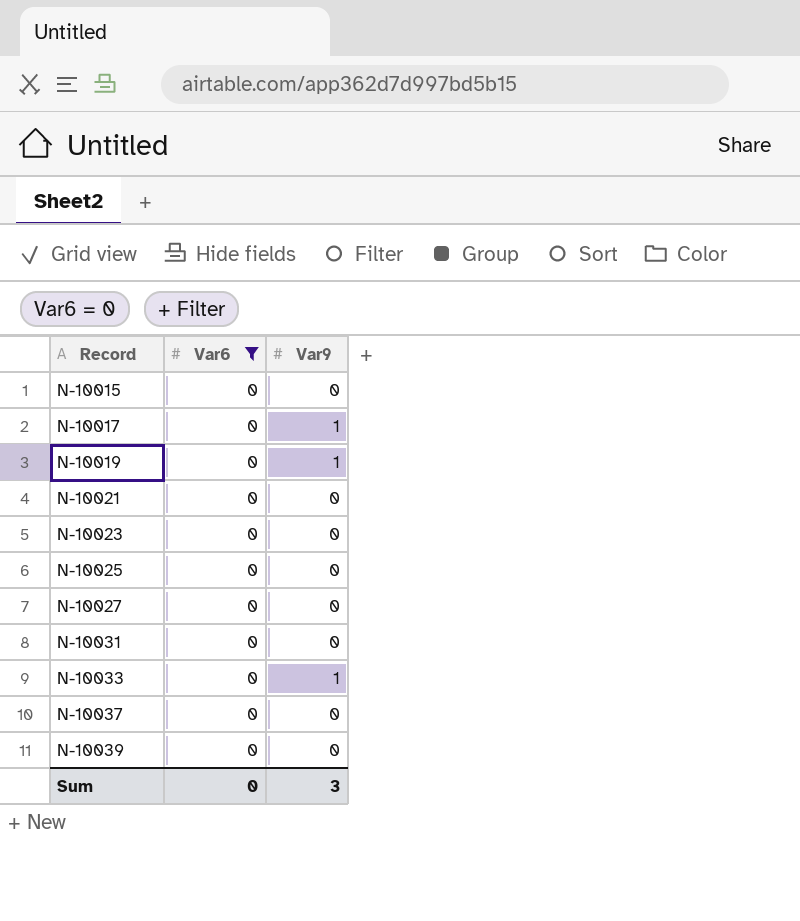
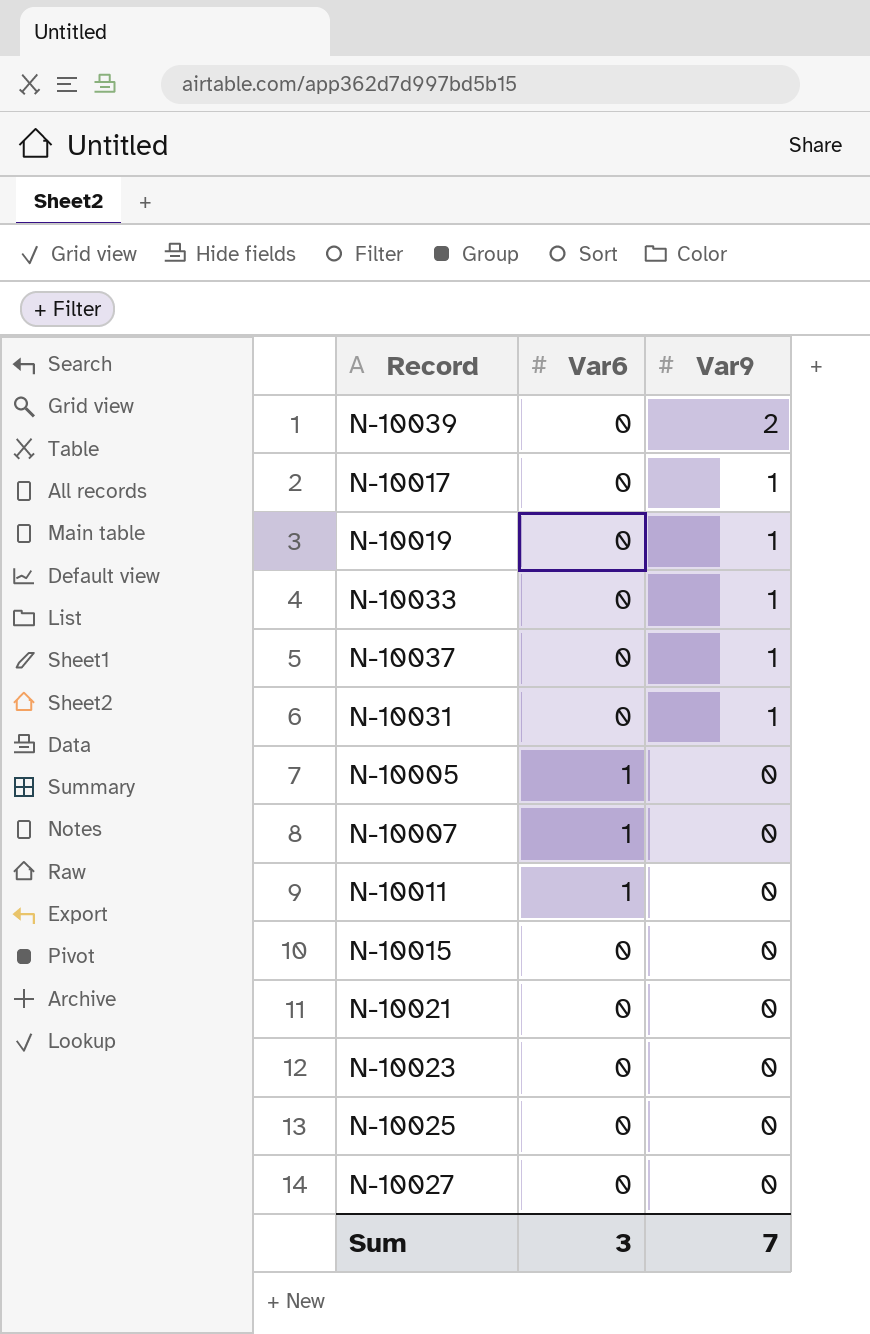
filter: Var6 = 0 -> none
row order: Record ascending -> Var9 descending
N-10039 | Var9: 0 -> 2
N-10037 | Var9: 0 -> 1
N-10031 | Var9: 0 -> 1
Sum | Var6: 0 -> 3
Sum | Var9: 3 -> 7

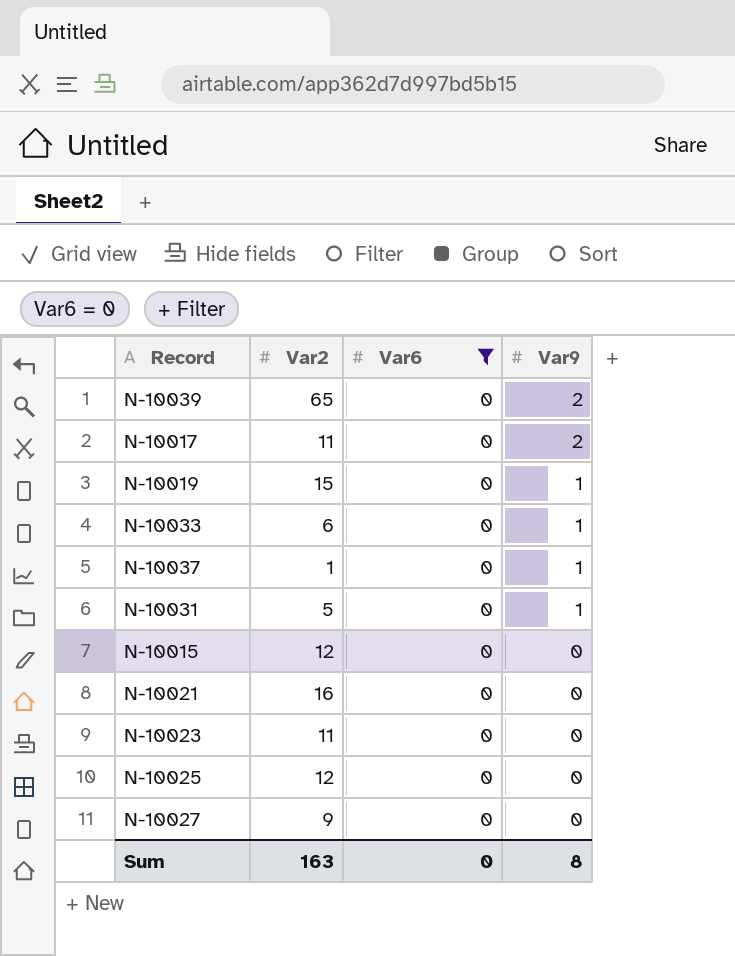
filter: none -> Var6 = 0
column Var2 | position: none -> 2
N-10017 | Var9: 1 -> 2
Sum | Var6: 3 -> 0
Sum | Var9: 7 -> 8

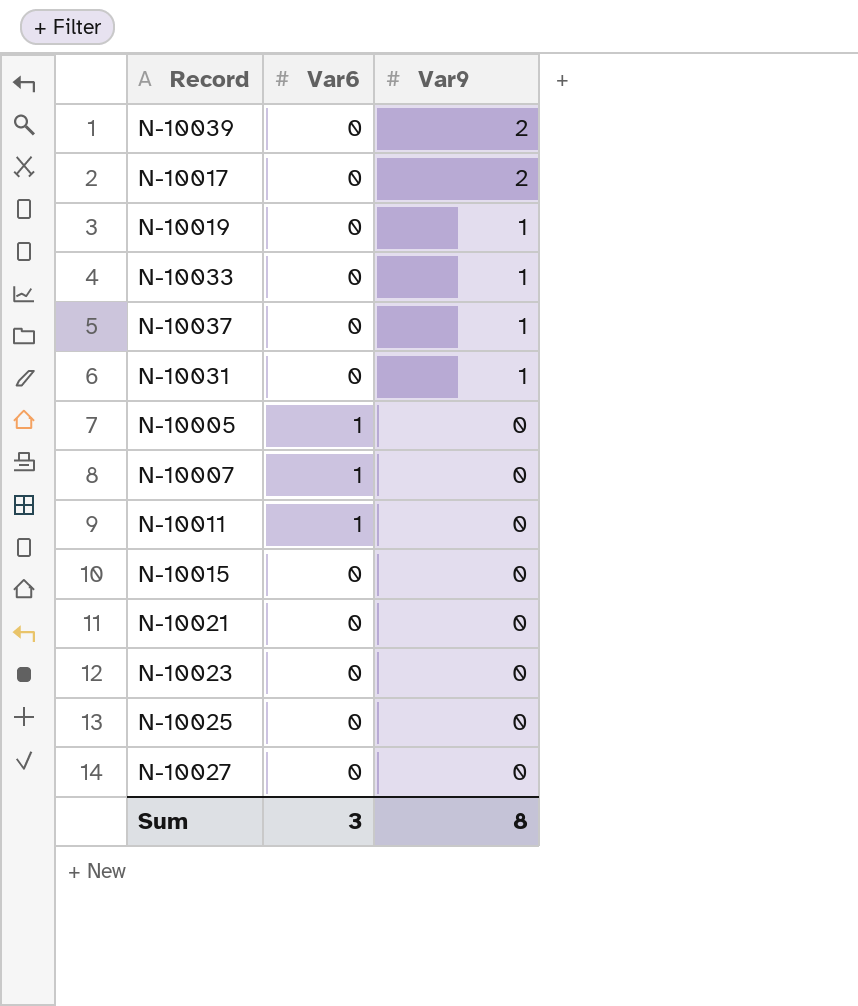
filter: Var6 = 0 -> none
column Var2 | position: 2 -> none
Sum | Var6: 0 -> 3

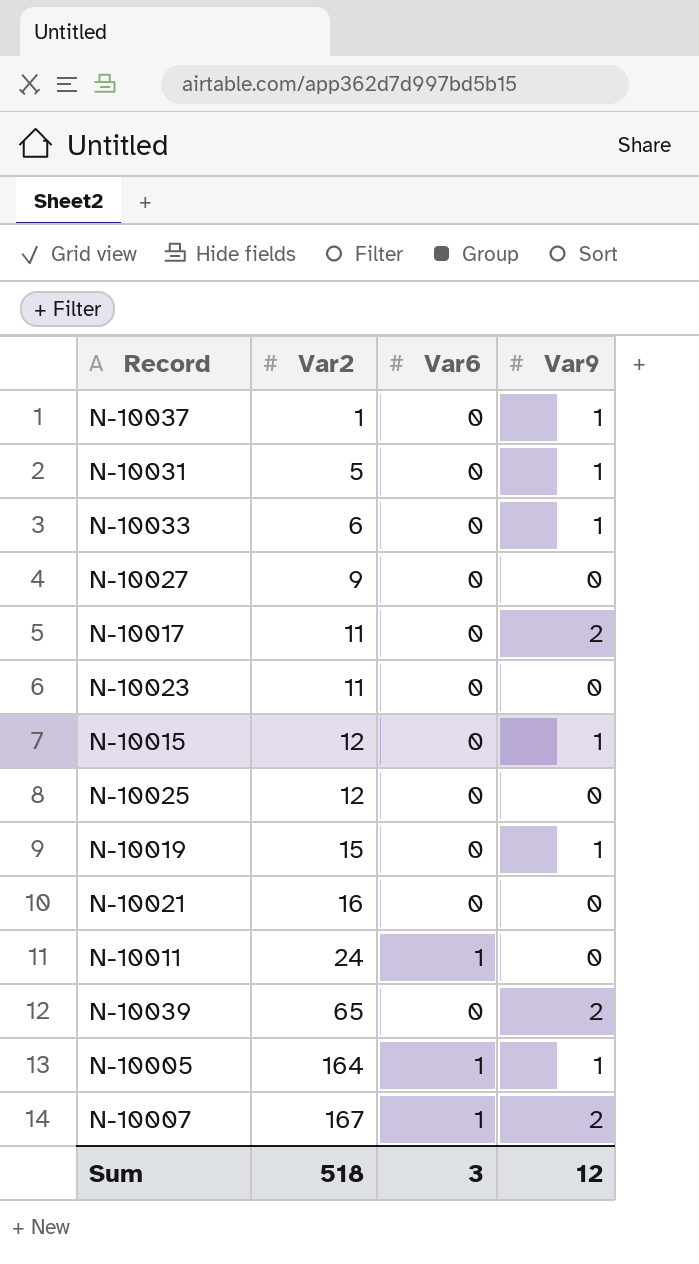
row order: Var9 descending -> Var2 ascending
column Var2 | position: none -> 2
N-10015 | Var9: 0 -> 1
N-10005 | Var9: 0 -> 1
N-10007 | Var9: 0 -> 2
Sum | Var9: 8 -> 12

